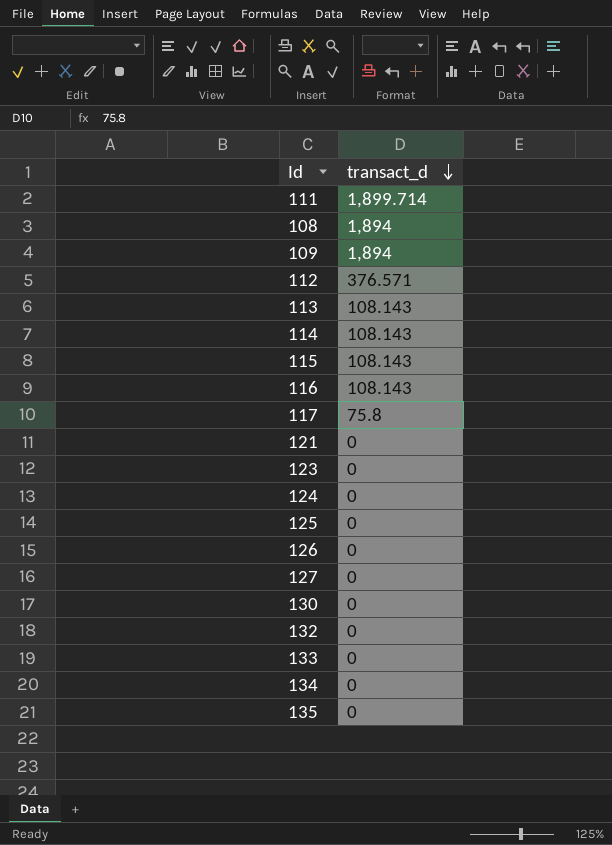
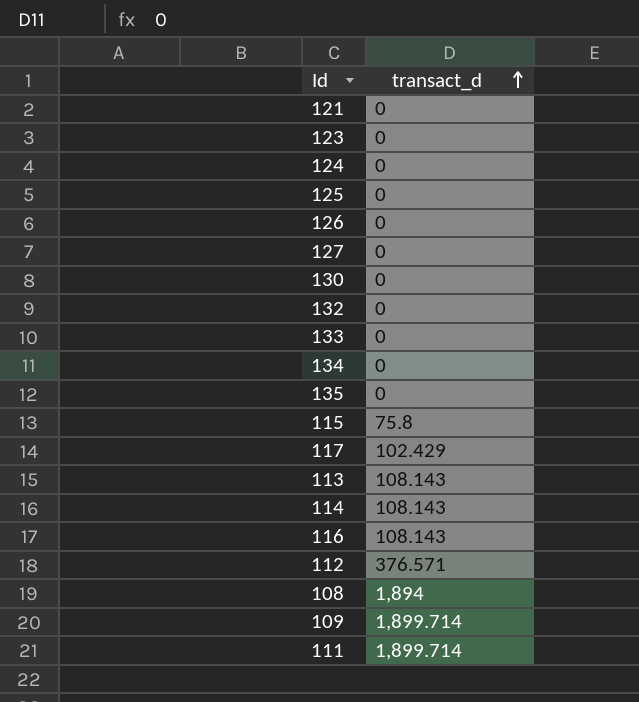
row order: transact_d descending -> transact_d ascending
115 | transact_d: 108.143 -> 75.8
117 | transact_d: 75.8 -> 102.429
109 | transact_d: 1,894 -> 1,899.714

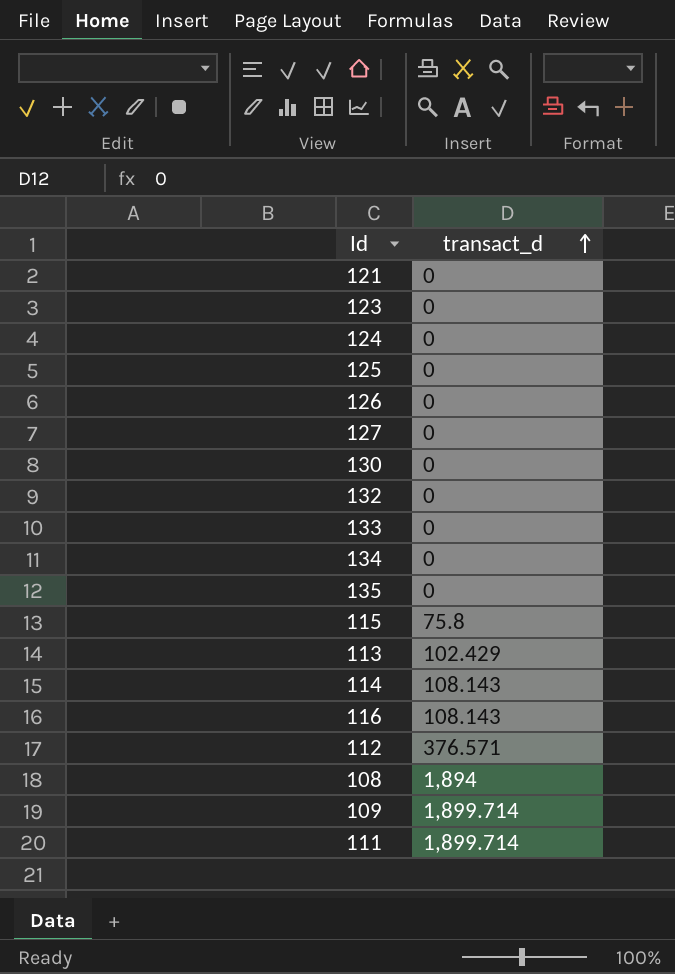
row 117: 102.429 -> none
113 | transact_d: 108.143 -> 102.429

